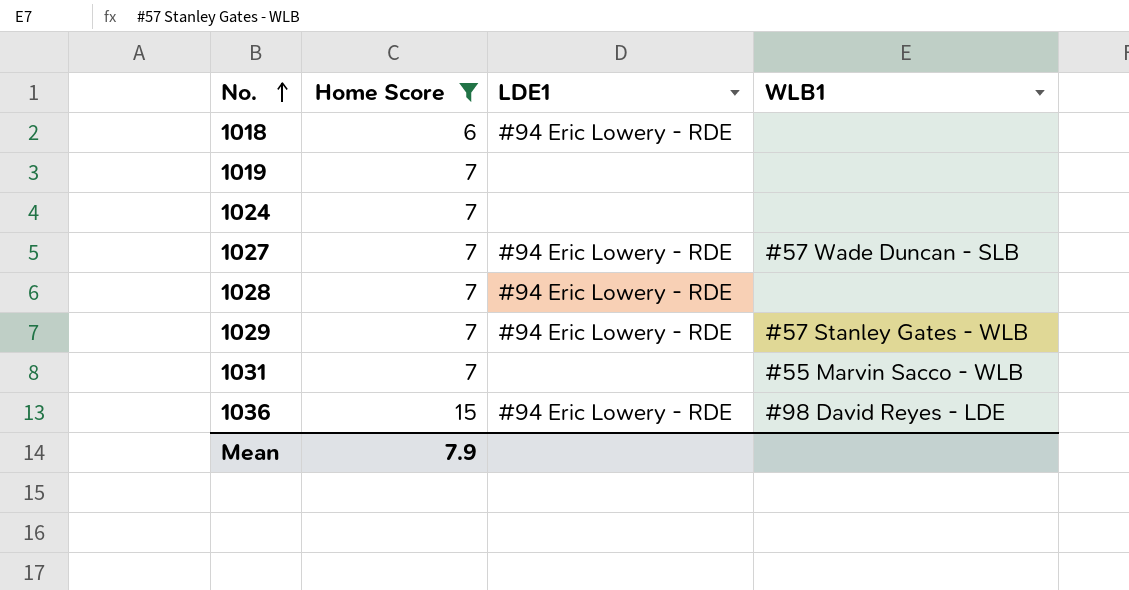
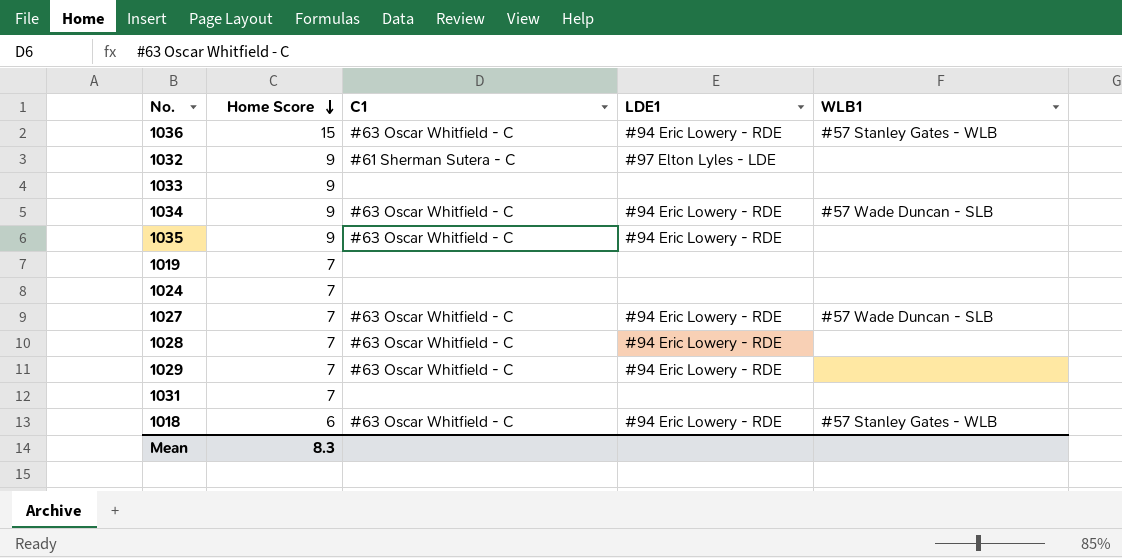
filter: Home Score != 9 -> none
row order: No. ascending -> Home Score descending
column C1 | position: none -> 3
1036 | WLB1: #98 David Reyes - LDE -> #57 Stanley Gates - WLB
1029 | WLB1: #57 Stanley Gates - WLB -> none
1031 | WLB1: #55 Marvin Sacco - WLB -> none
1018 | WLB1: none -> #57 Stanley Gates - WLB
Mean | Home Score: 7.9 -> 8.3

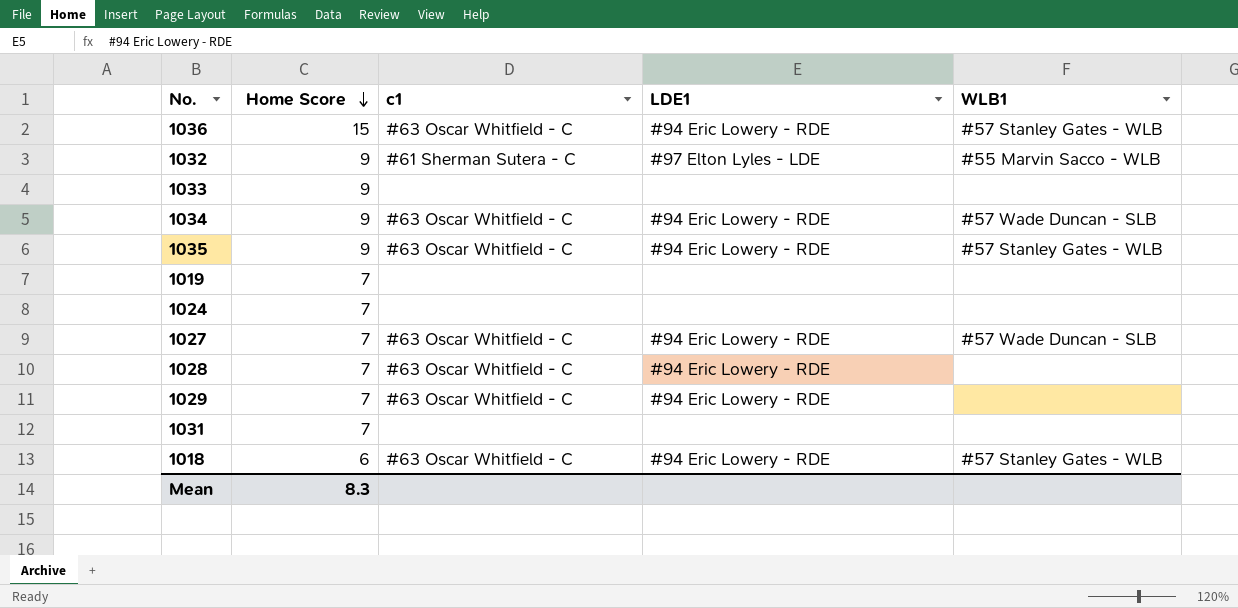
column name: C1 -> c1
1032 | WLB1: none -> #55 Marvin Sacco - WLB
1035 | WLB1: none -> #57 Stanley Gates - WLB

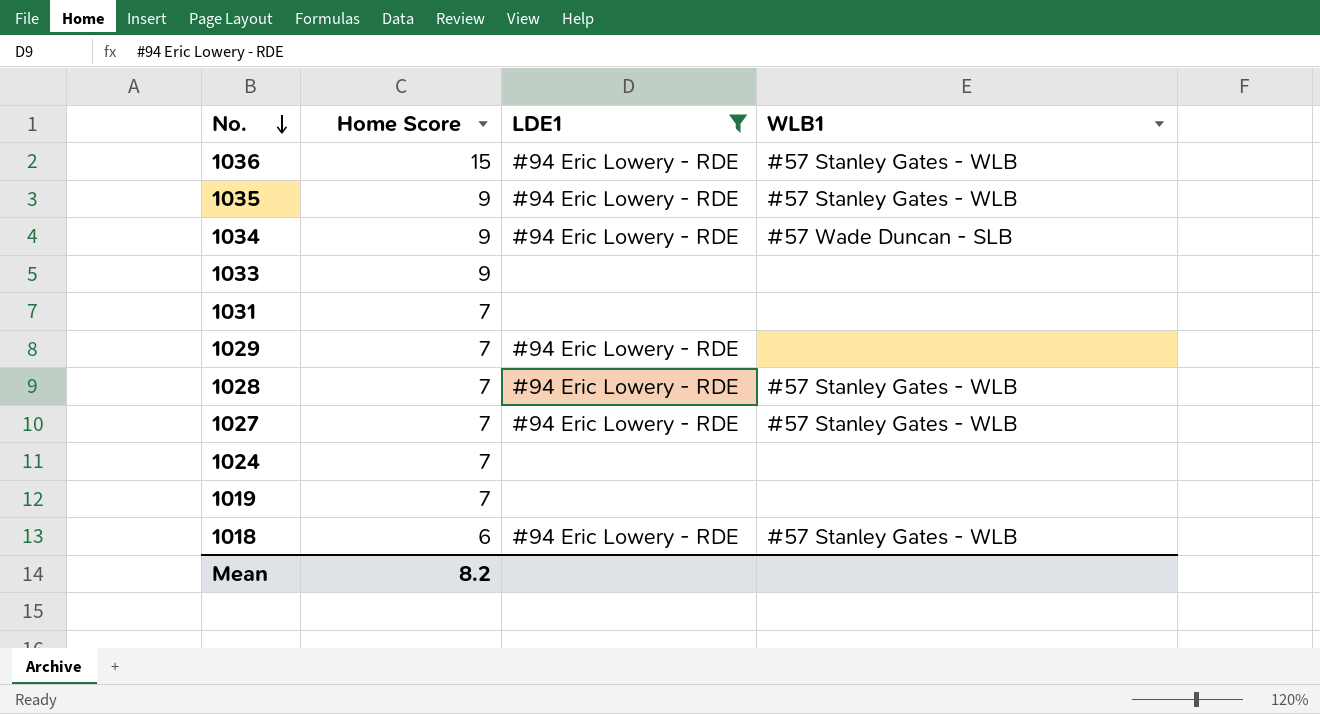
filter: none -> LDE1 != #97 Elton Lyles - LDE
row order: Home Score descending -> No. descending
column c1 | position: 3 -> none
1028 | WLB1: none -> #57 Stanley Gates - WLB
1027 | WLB1: #57 Wade Duncan - SLB -> #57 Stanley Gates - WLB
Mean | Home Score: 8.3 -> 8.2

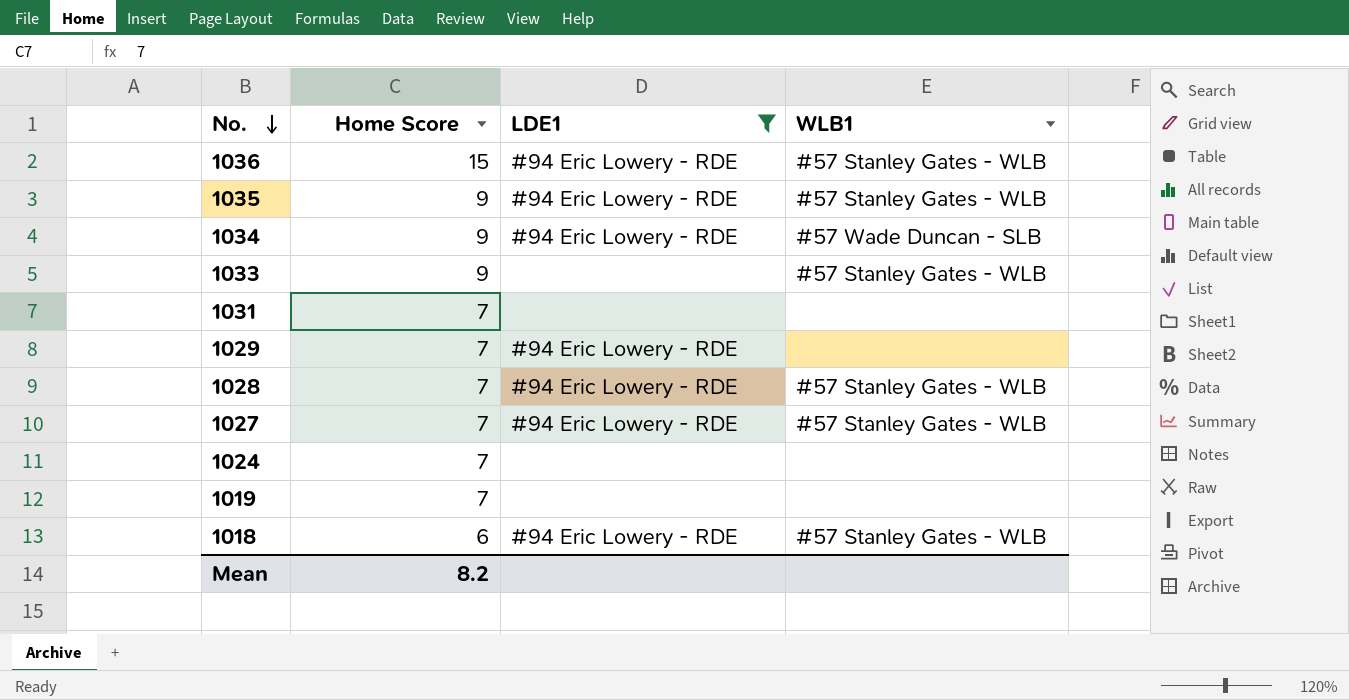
1033 | WLB1: none -> #57 Stanley Gates - WLB

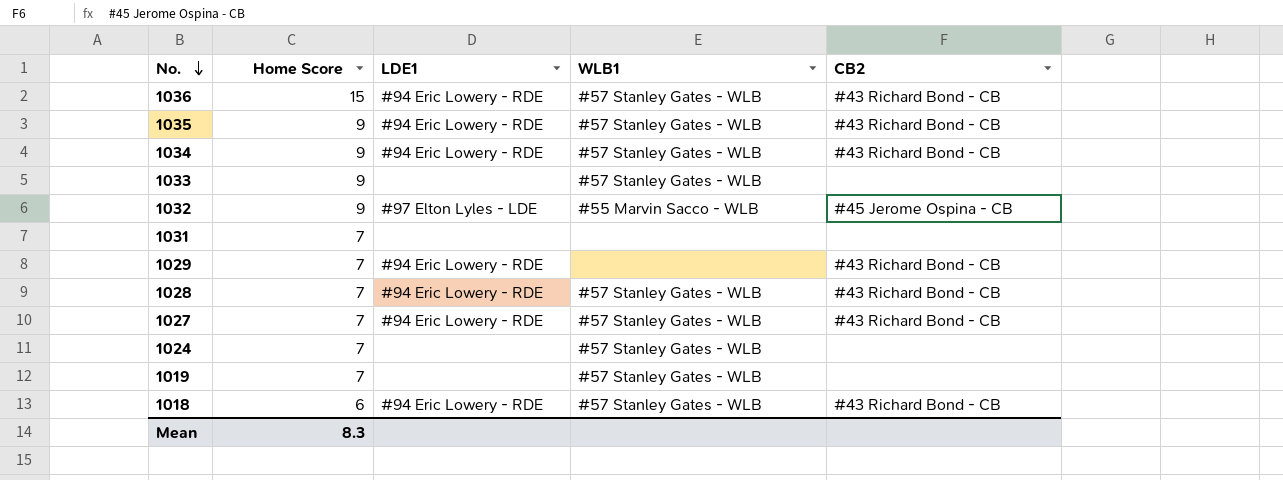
filter: LDE1 != #97 Elton Lyles - LDE -> none
column CB2 | position: none -> 5
1034 | WLB1: #57 Wade Duncan - SLB -> #57 Stanley Gates - WLB
1024 | WLB1: none -> #57 Stanley Gates - WLB
1019 | WLB1: none -> #57 Stanley Gates - WLB
Mean | Home Score: 8.2 -> 8.3

